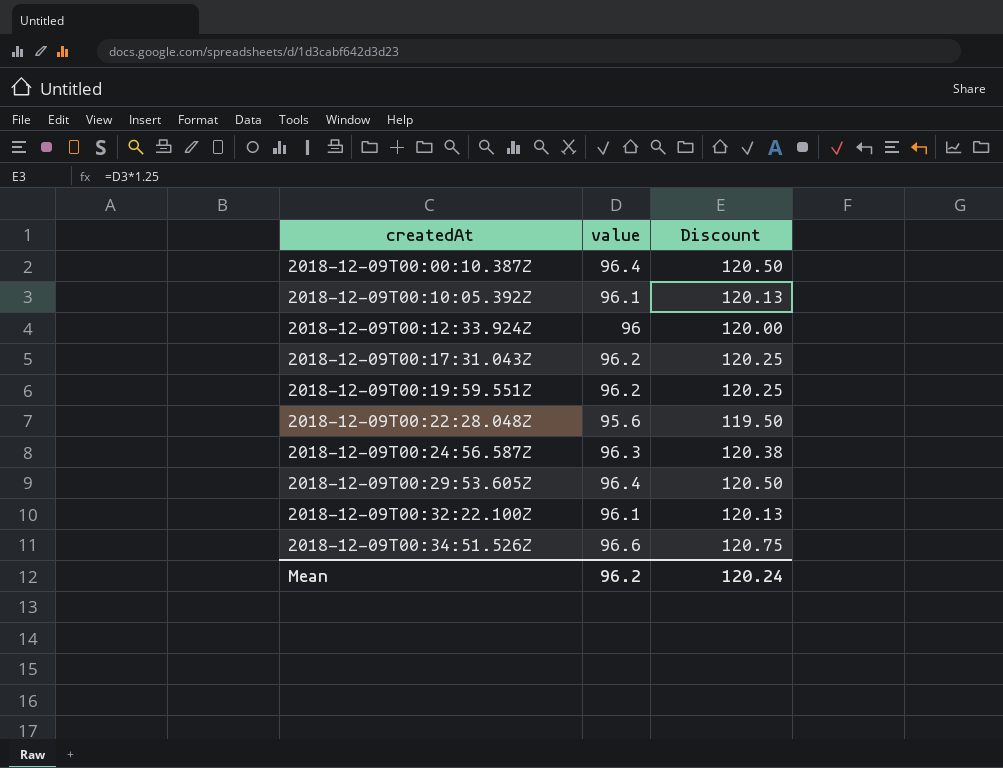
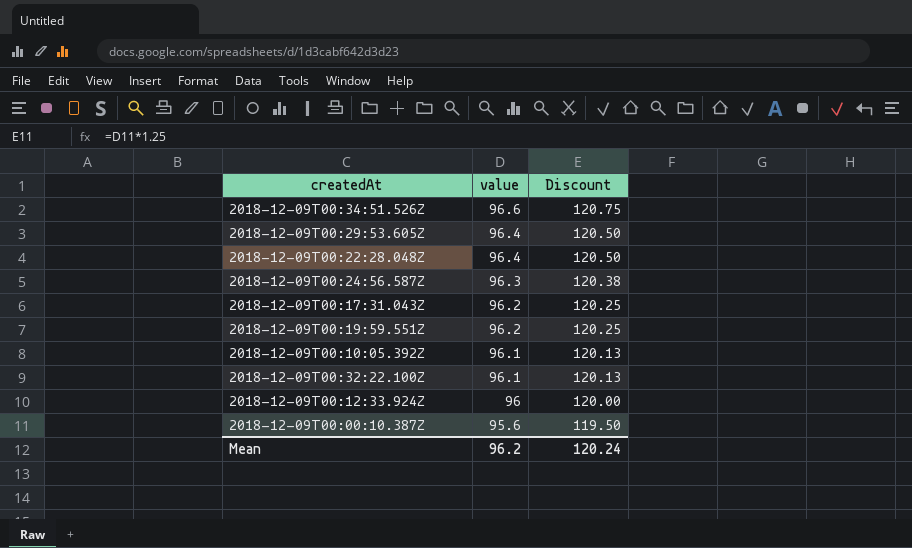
row order: createdAt ascending -> value descending
2018-12-09T00:22:28.048Z | value: 95.6 -> 96.4
2018-12-09T00:22:28.048Z | Discount: 119.50 -> 120.50
2018-12-09T00:00:10.387Z | value: 96.4 -> 95.6
2018-12-09T00:00:10.387Z | Discount: 120.50 -> 119.50

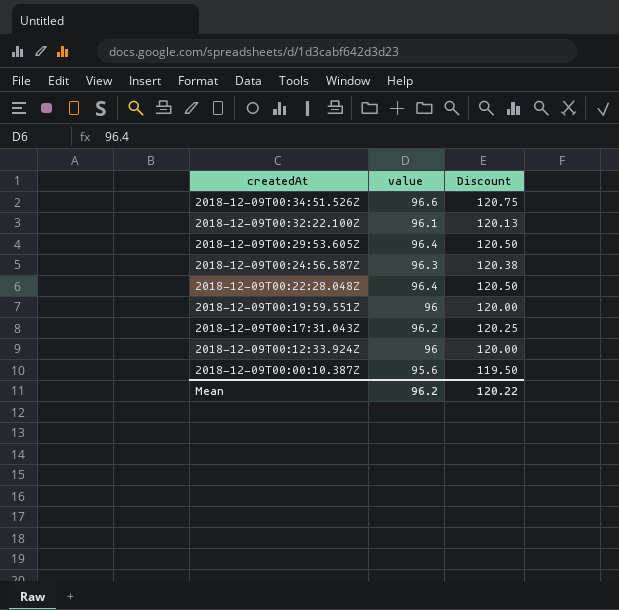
row order: value descending -> createdAt descending
row 2018-12-09T00:10:05.392Z: 96.1 | 120.13 -> none
2018-12-09T00:19:59.551Z | value: 96.2 -> 96
2018-12-09T00:19:59.551Z | Discount: 120.25 -> 120.00
Mean | Discount: 120.24 -> 120.22

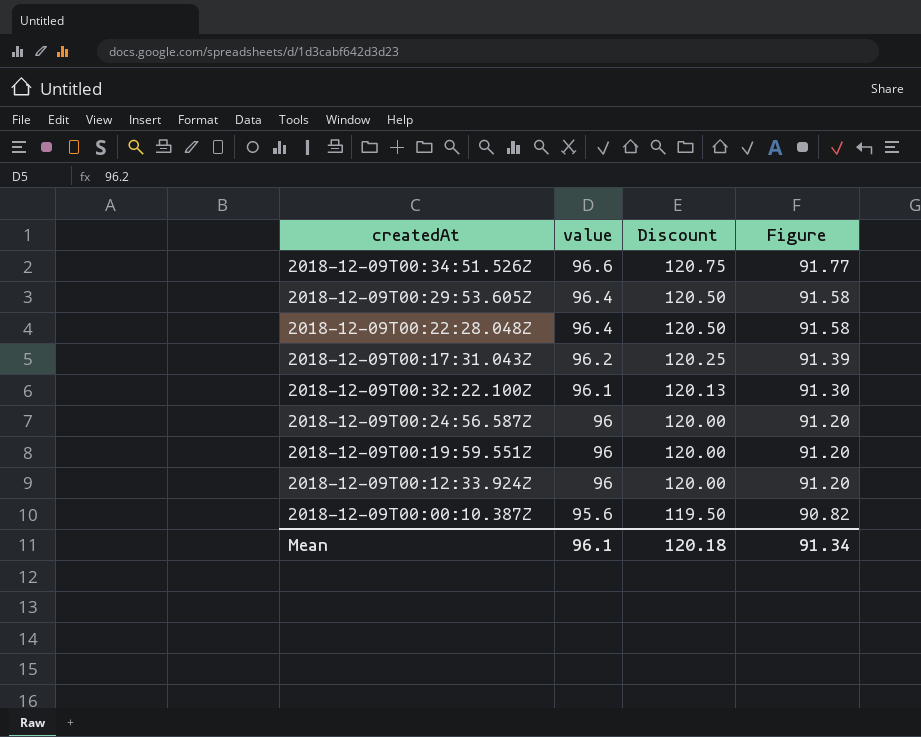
row order: createdAt descending -> value descending
column Figure | formula: none -> [value] * 0.95
2018-12-09T00:24:56.587Z | value: 96.3 -> 96
2018-12-09T00:24:56.587Z | Discount: 120.38 -> 120.00
Mean | value: 96.2 -> 96.1
Mean | Discount: 120.22 -> 120.18

